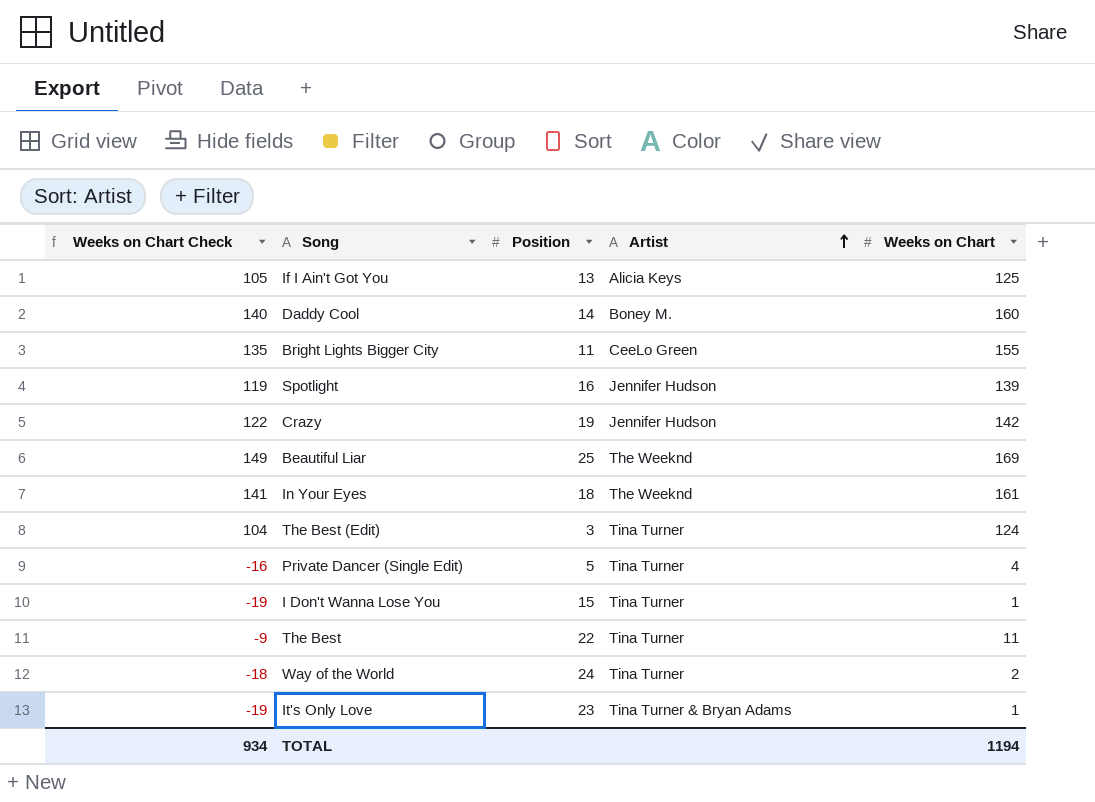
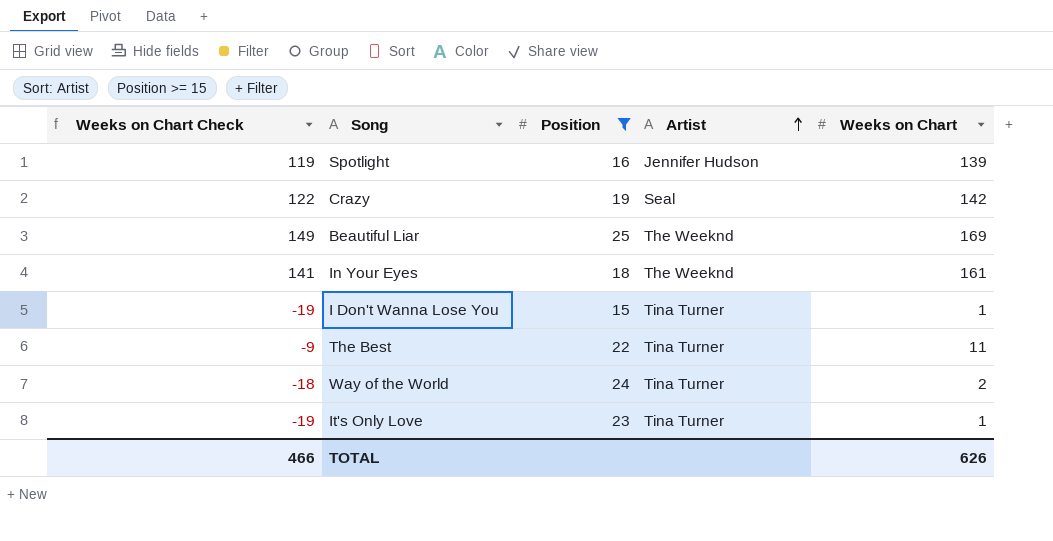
filter: none -> Position >= 15
Crazy | Artist: Jennifer Hudson -> Seal
It's Only Love | Artist: Tina Turner & Bryan Adams -> Tina Turner
TOTAL | Weeks on Chart Check: 934 -> 466
TOTAL | Weeks on Chart: 1194 -> 626

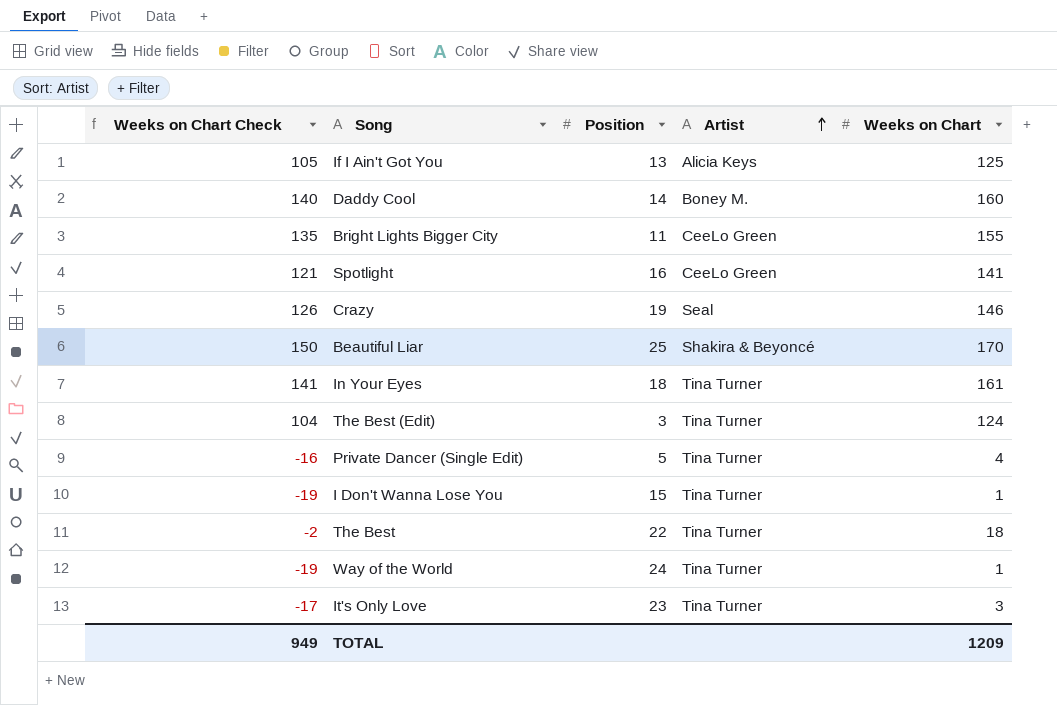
filter: Position >= 15 -> none
Spotlight | Weeks on Chart Check: 119 -> 121
Spotlight | Artist: Jennifer Hudson -> CeeLo Green
Spotlight | Weeks on Chart: 139 -> 141
Crazy | Weeks on Chart Check: 122 -> 126
Crazy | Weeks on Chart: 142 -> 146
Beautiful Liar | Weeks on Chart Check: 149 -> 150
Beautiful Liar | Artist: The Weeknd -> Shakira & Beyoncé
Beautiful Liar | Weeks on Chart: 169 -> 170
In Your Eyes | Artist: The Weeknd -> Tina Turner
The Best | Weeks on Chart Check: -9 -> -2
The Best | Weeks on Chart: 11 -> 18
Way of the World | Weeks on Chart Check: -18 -> -19
Way of the World | Weeks on Chart: 2 -> 1
It's Only Love | Weeks on Chart Check: -19 -> -17
It's Only Love | Weeks on Chart: 1 -> 3
TOTAL | Weeks on Chart Check: 466 -> 949
TOTAL | Weeks on Chart: 626 -> 1209

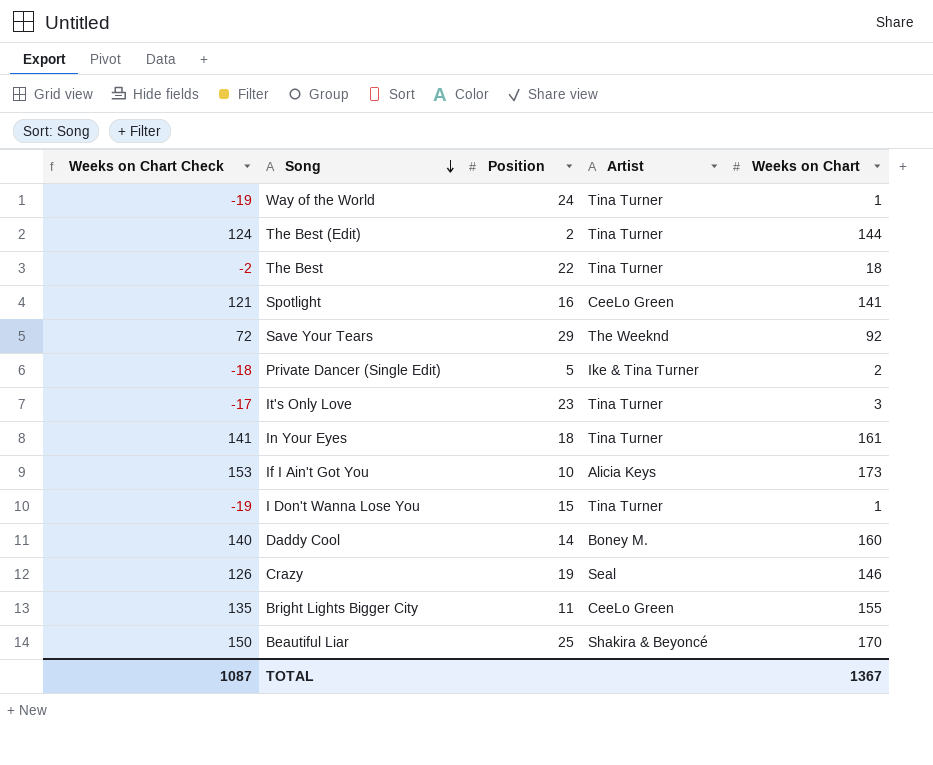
row order: Artist ascending -> Song descending
The Best (Edit) | Weeks on Chart Check: 104 -> 124
The Best (Edit) | Position: 3 -> 2
The Best (Edit) | Weeks on Chart: 124 -> 144
row Save Your Tears: none -> 72 | 29 | The Weeknd | 92
Private Dancer (Single Edit) | Weeks on Chart Check: -16 -> -18
Private Dancer (Single Edit) | Artist: Tina Turner -> Ike & Tina Turner
Private Dancer (Single Edit) | Weeks on Chart: 4 -> 2
If I Ain't Got You | Weeks on Chart Check: 105 -> 153
If I Ain't Got You | Position: 13 -> 10
If I Ain't Got You | Weeks on Chart: 125 -> 173
TOTAL | Weeks on Chart Check: 949 -> 1087
TOTAL | Weeks on Chart: 1209 -> 1367

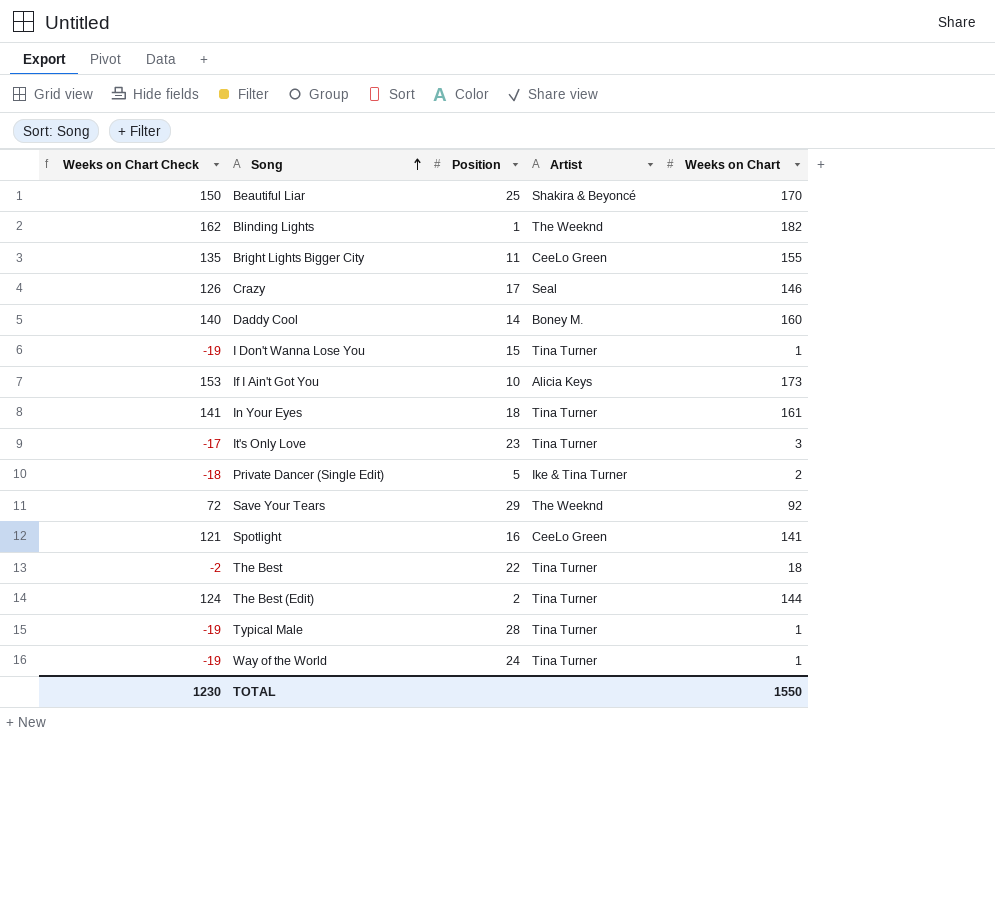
row order: Song descending -> Song ascending
row Blinding Lights: none -> 162 | 1 | The Weeknd | 182
Crazy | Position: 19 -> 17
row Typical Male: none -> -19 | 28 | Tina Turner | 1
TOTAL | Weeks on Chart Check: 1087 -> 1230
TOTAL | Weeks on Chart: 1367 -> 1550

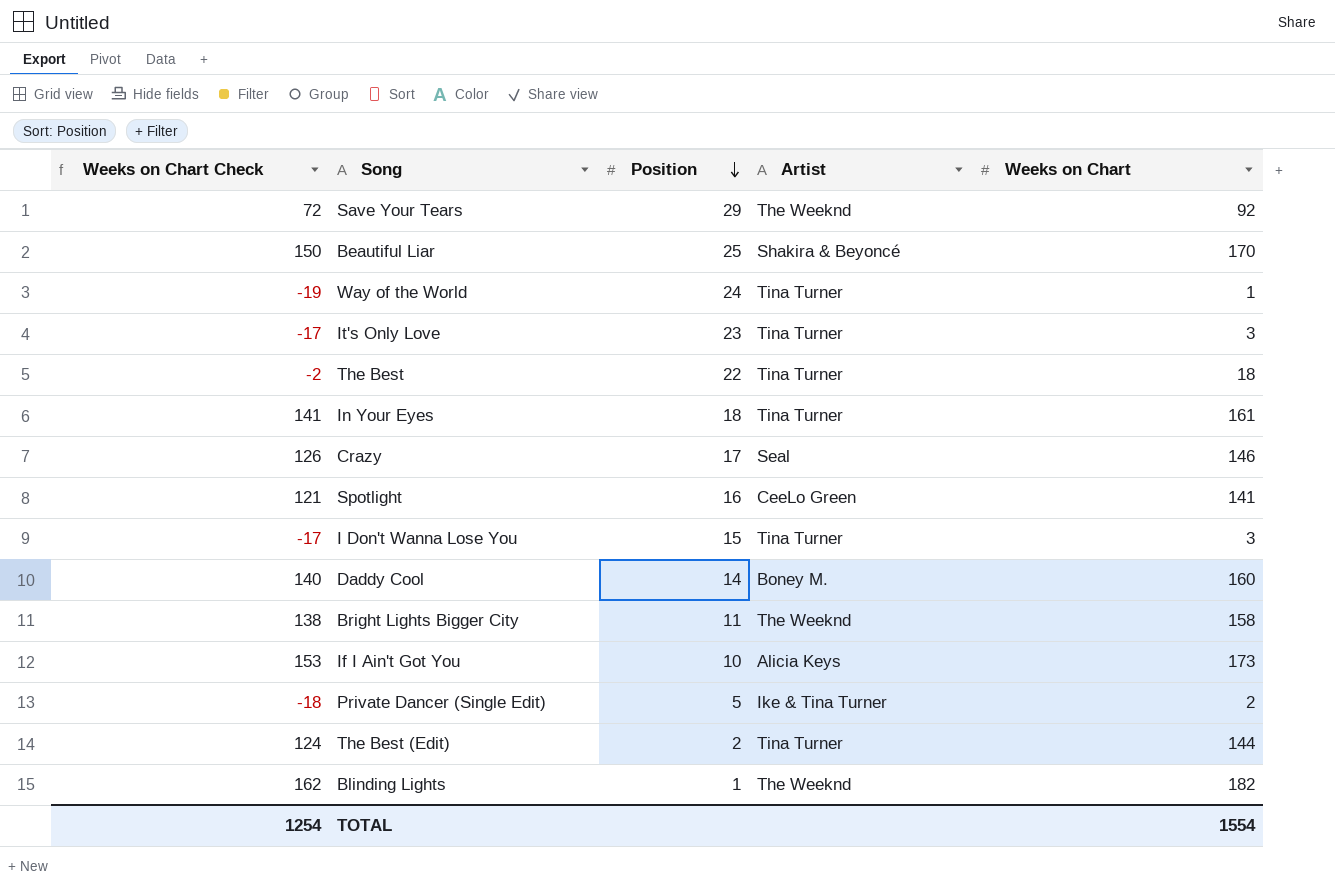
row order: Song ascending -> Position descending
row Typical Male: -19 | 28 | Tina Turner | 1 -> none
I Don't Wanna Lose You | Weeks on Chart Check: -19 -> -17
I Don't Wanna Lose You | Weeks on Chart: 1 -> 3
Bright Lights Bigger City | Weeks on Chart Check: 135 -> 138
Bright Lights Bigger City | Artist: CeeLo Green -> The Weeknd
Bright Lights Bigger City | Weeks on Chart: 155 -> 158
TOTAL | Weeks on Chart Check: 1230 -> 1254
TOTAL | Weeks on Chart: 1550 -> 1554

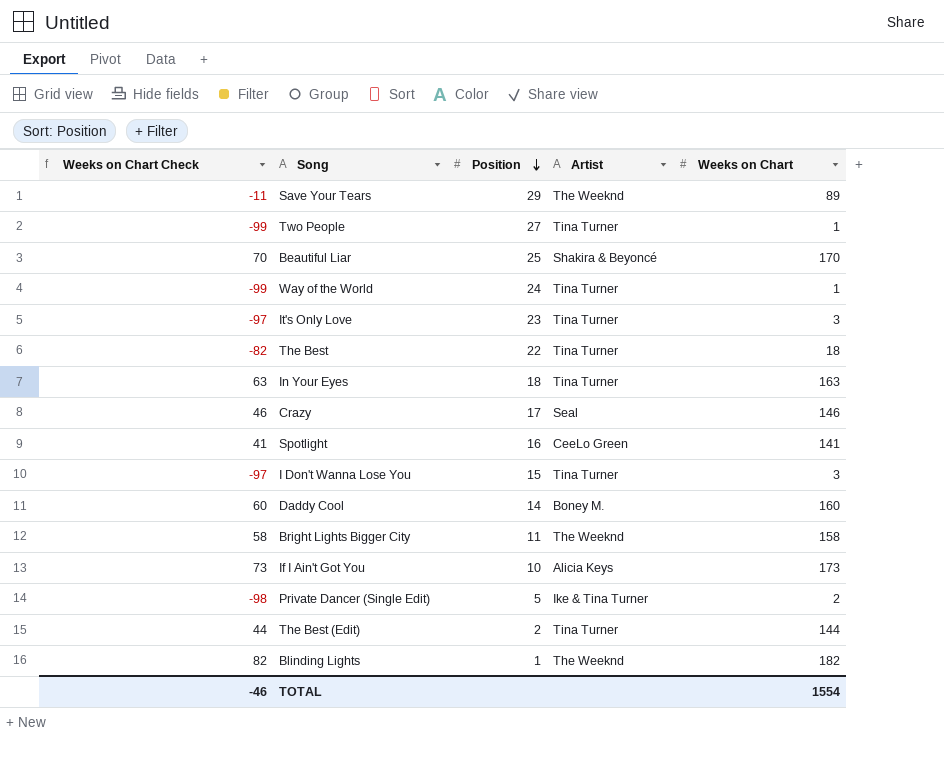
column Weeks on Chart Check | formula: [Weeks on Chart] - 20 -> [Weeks on Chart] - 100
Save Your Tears | Weeks on Chart: 92 -> 89
row Two People: none -> -99 | 27 | Tina Turner | 1
In Your Eyes | Weeks on Chart: 161 -> 163
TOTAL | Weeks on Chart Check: 1254 -> -46

